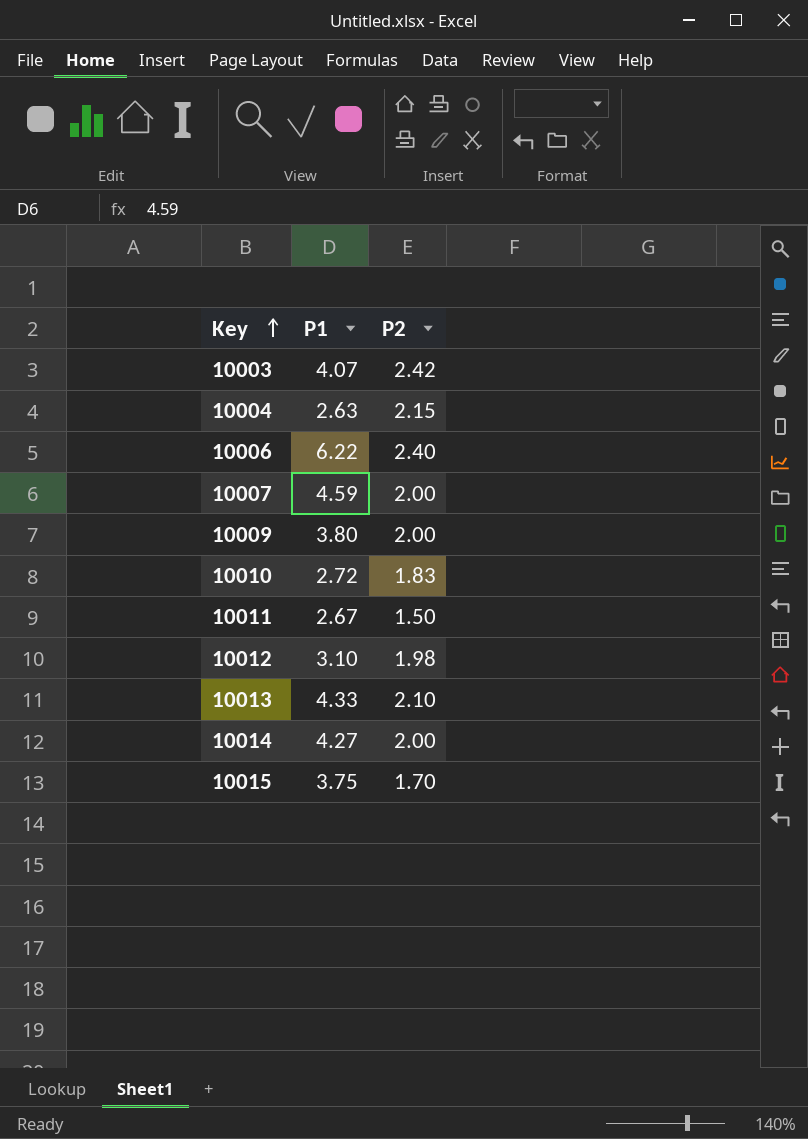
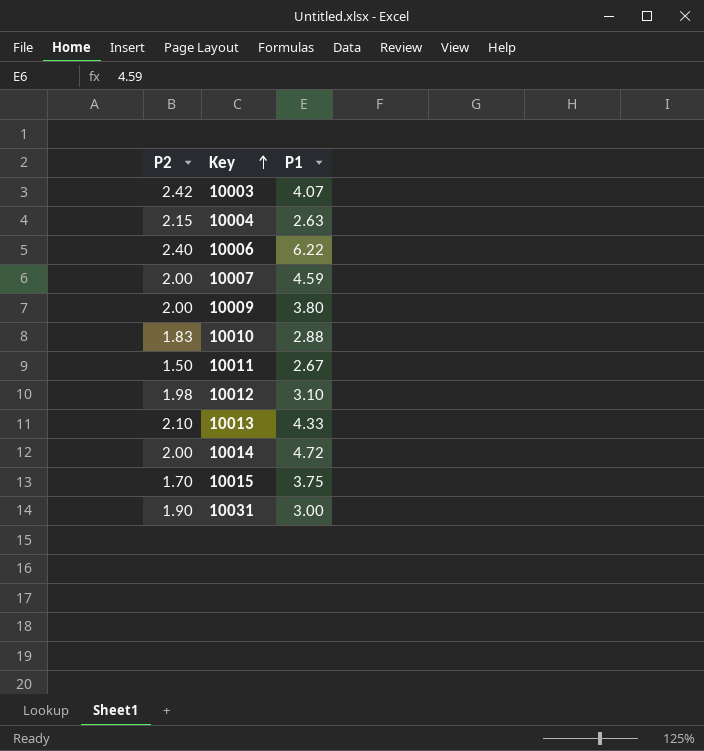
column P2 | position: 3 -> 1
10010 | P1: 2.72 -> 2.88
10014 | P1: 4.27 -> 4.72
row 10031: none -> 1.90 | 3.00

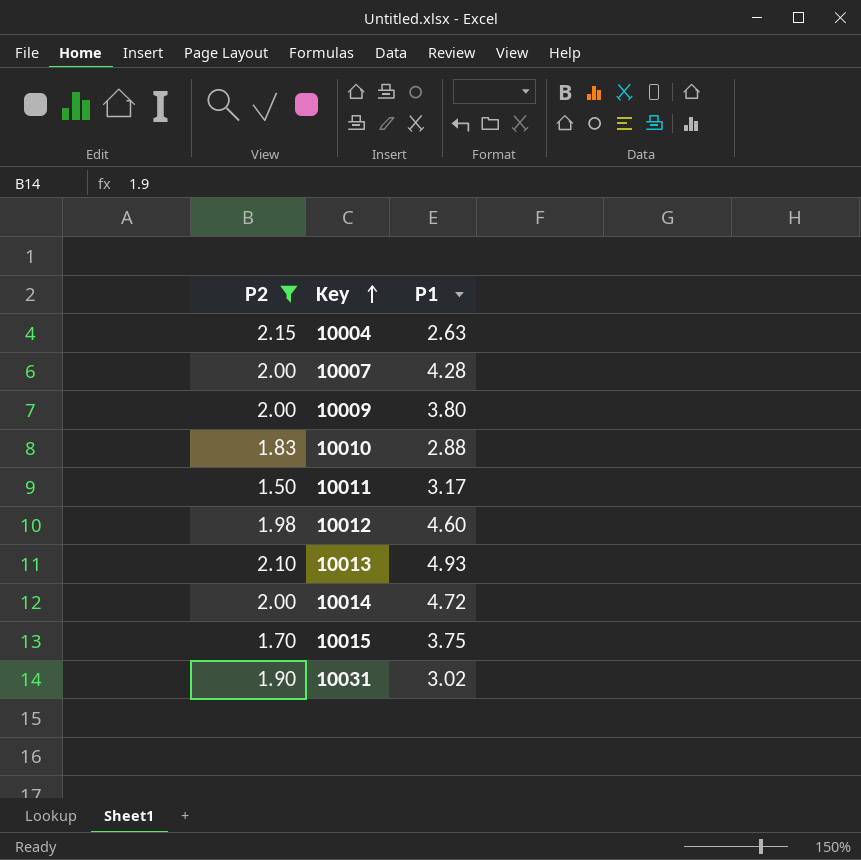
filter: none -> P2 <= 2.15
10007 | P1: 4.59 -> 4.28
10011 | P1: 2.67 -> 3.17
10012 | P1: 3.10 -> 4.60
10013 | P1: 4.33 -> 4.93
10031 | P1: 3.00 -> 3.02

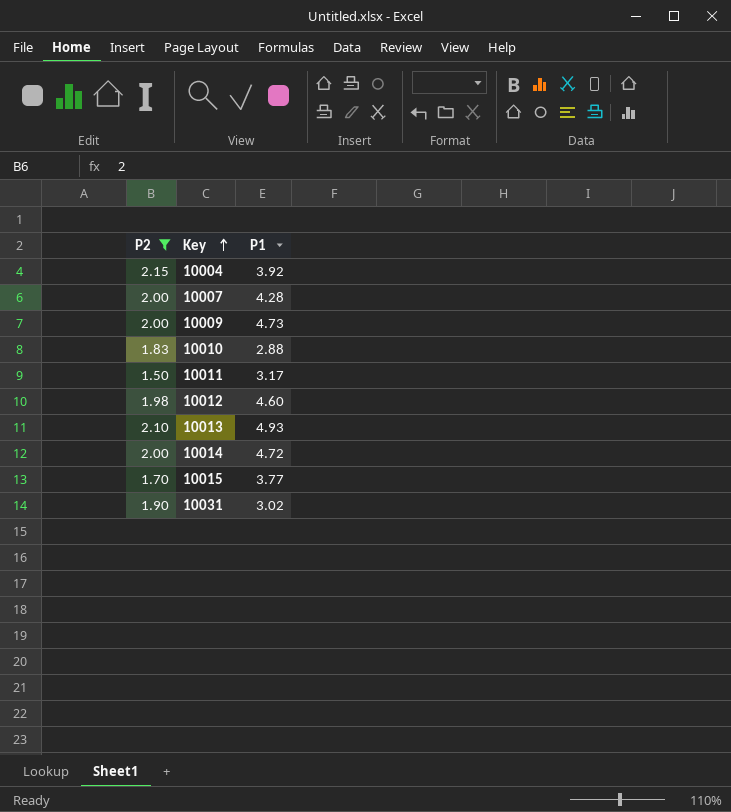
10004 | P1: 2.63 -> 3.92
10009 | P1: 3.80 -> 4.73
10015 | P1: 3.75 -> 3.77

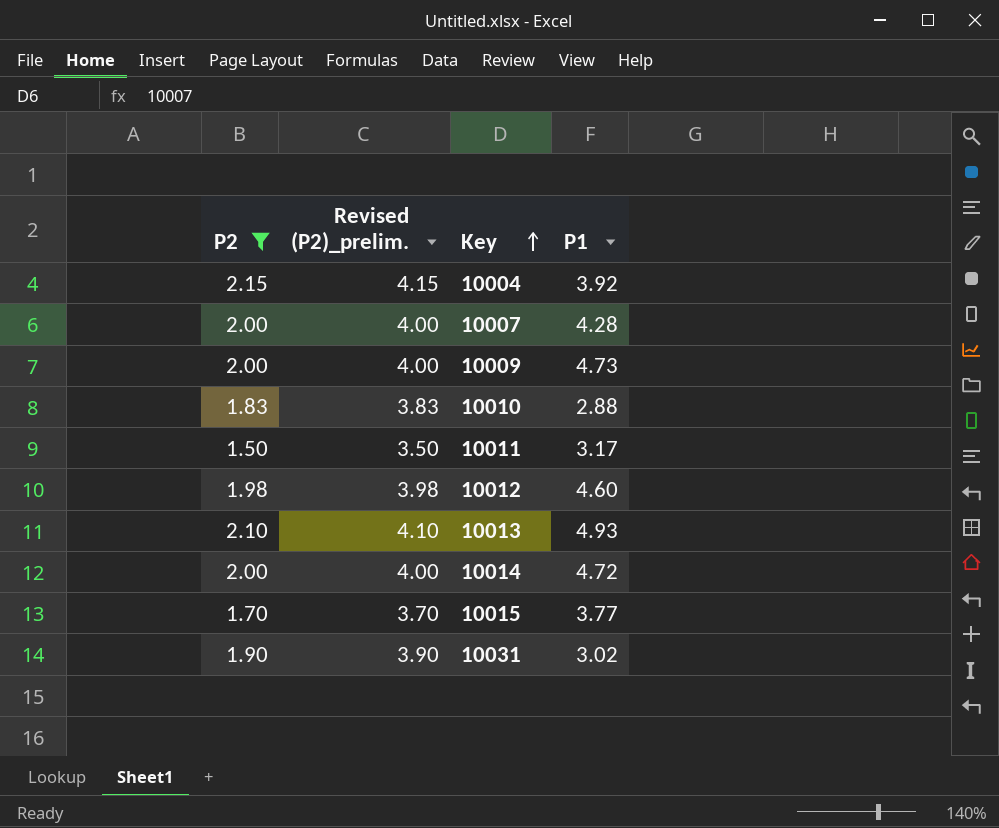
column Revised (P2)_prelim. | formula: none -> [P2] + 2

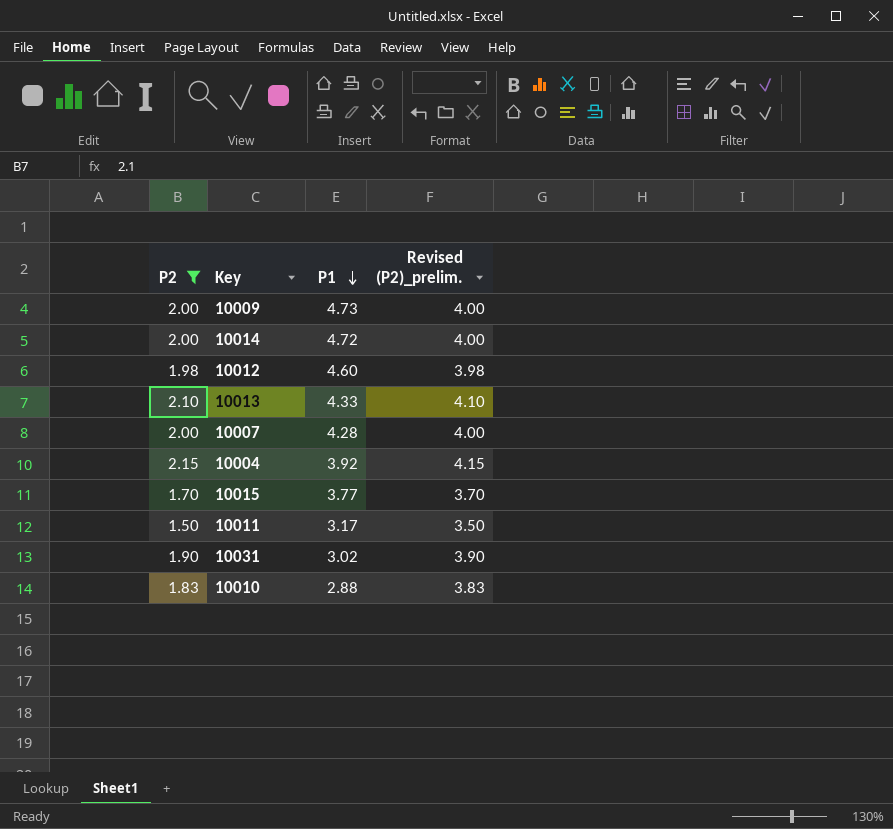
row order: Key ascending -> P1 descending
column Revised (P2)_prelim. | position: 2 -> 4
10013 | P1: 4.93 -> 4.33

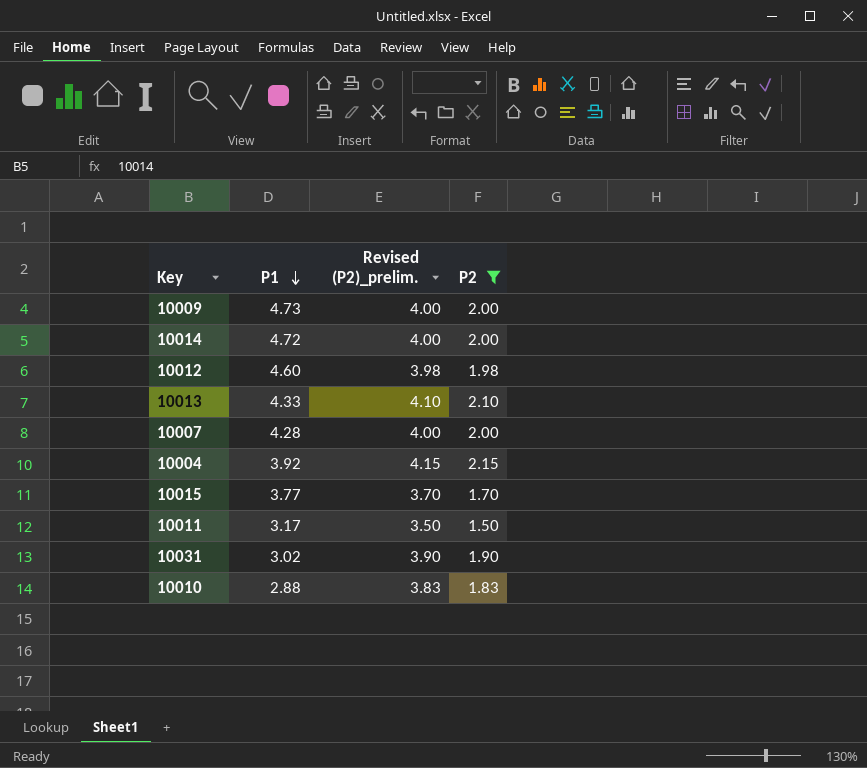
column P2 | position: 1 -> 4

